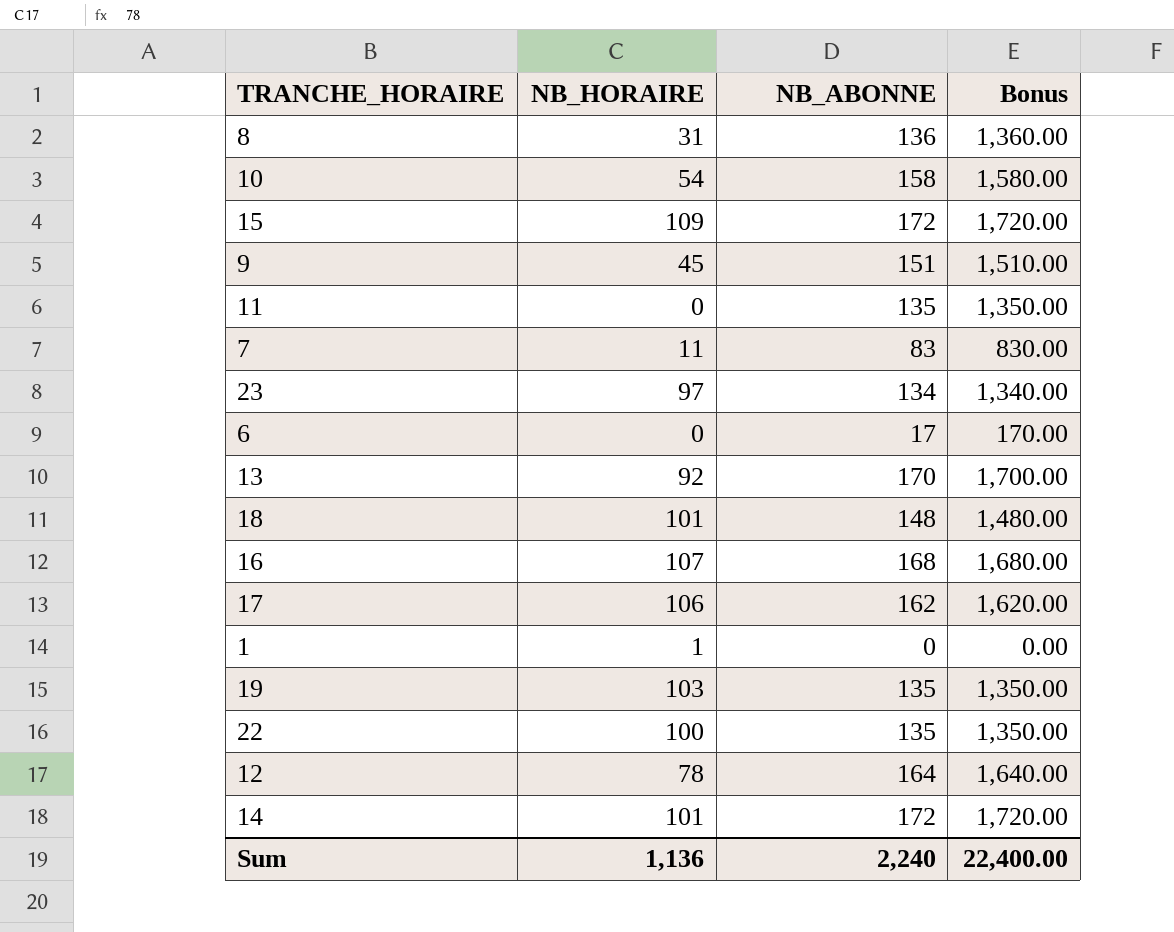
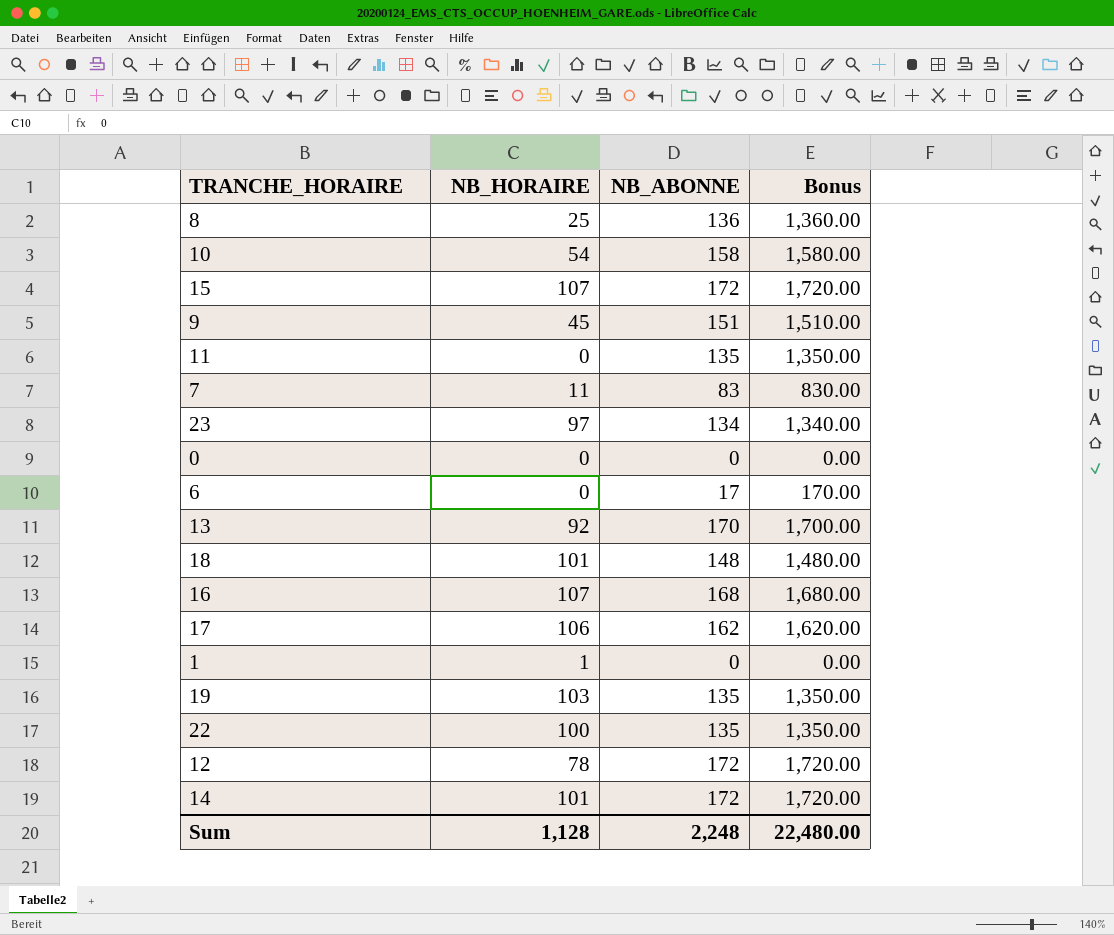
8 | NB_HORAIRE: 31 -> 25
15 | NB_HORAIRE: 109 -> 107
row 0: none -> 0 | 0 | 0.00
12 | NB_ABONNE: 164 -> 172
12 | Bonus: 1,640.00 -> 1,720.00
Sum | NB_HORAIRE: 1,136 -> 1,128
Sum | NB_ABONNE: 2,240 -> 2,248
Sum | Bonus: 22,400.00 -> 22,480.00

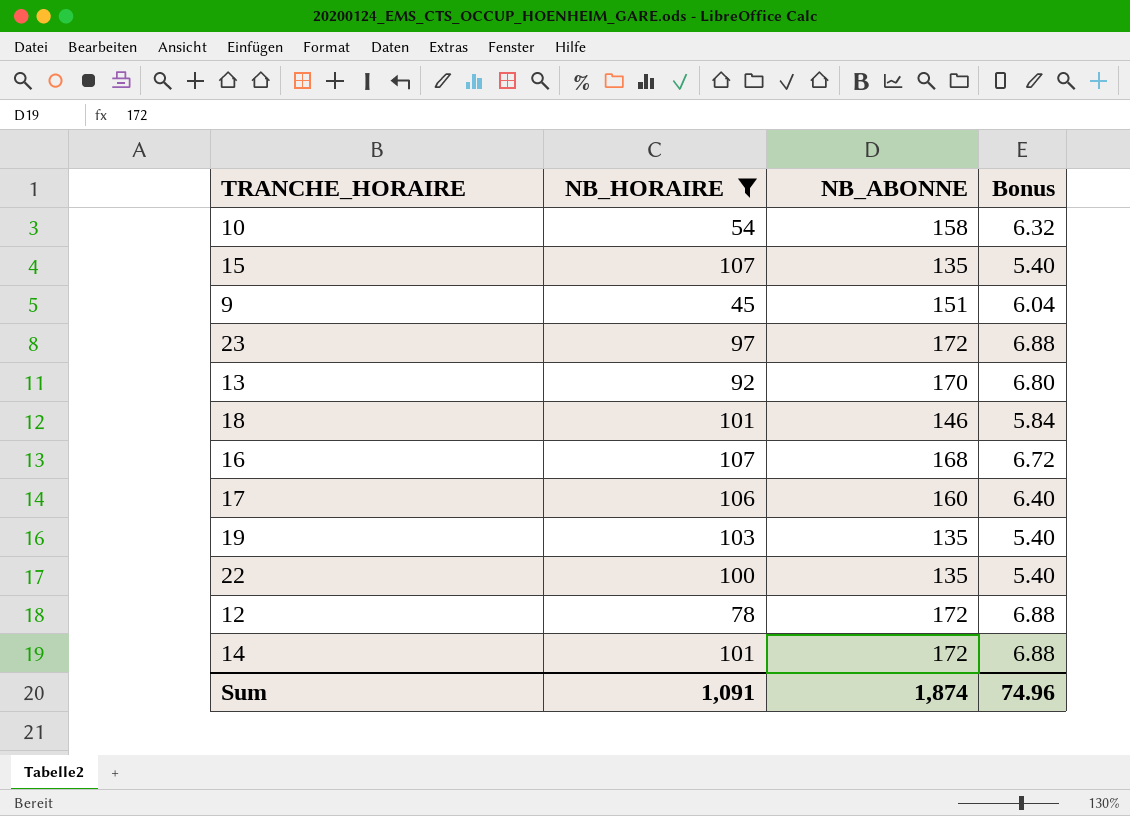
filter: none -> NB_HORAIRE >= 45
column Bonus | formula: [NB_ABONNE] * 10 -> [NB_ABONNE] * 0.04
15 | NB_ABONNE: 172 -> 135
23 | NB_ABONNE: 134 -> 172
18 | NB_ABONNE: 148 -> 146
17 | NB_ABONNE: 162 -> 160
Sum | NB_HORAIRE: 1,128 -> 1,091
Sum | NB_ABONNE: 2,248 -> 1,874
Sum | Bonus: 22,480.00 -> 74.96

